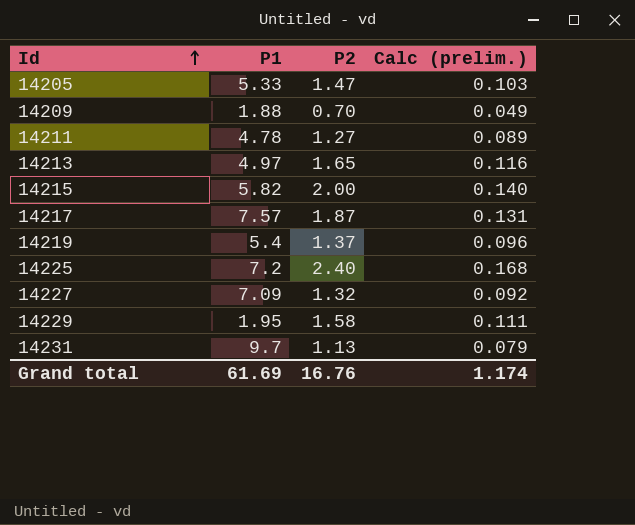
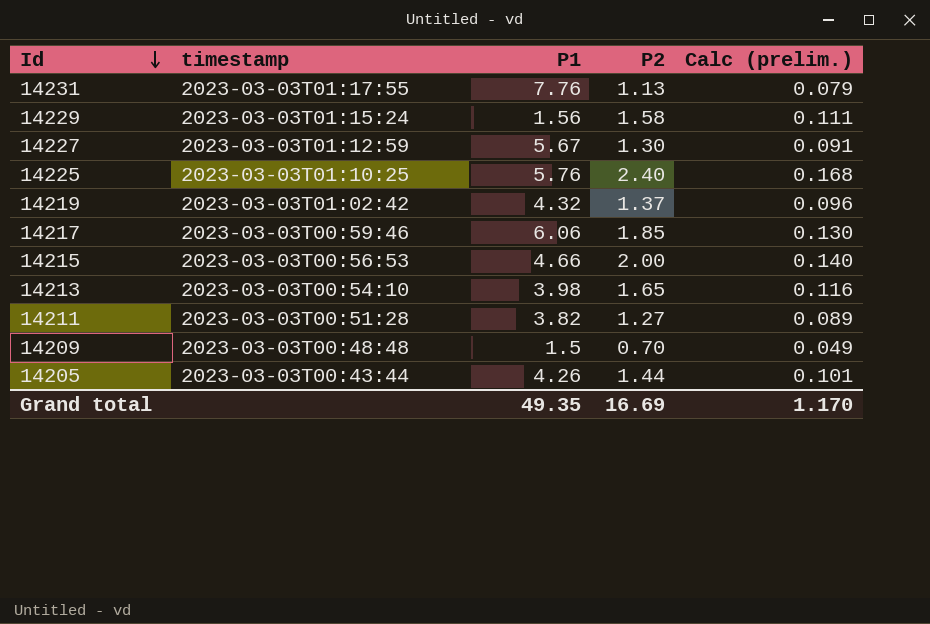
row order: Id ascending -> Id descending
column timestamp | position: none -> 2
14231 | P1: 9.7 -> 7.76
14229 | P1: 1.95 -> 1.56
14227 | P1: 7.09 -> 5.67
14227 | P2: 1.32 -> 1.30
14227 | Calc (prelim.): 0.092 -> 0.091
14225 | P1: 7.2 -> 5.76
14219 | P1: 5.4 -> 4.32
14217 | P1: 7.57 -> 6.06
14217 | P2: 1.87 -> 1.85
14217 | Calc (prelim.): 0.131 -> 0.130
14215 | P1: 5.82 -> 4.66
14213 | P1: 4.97 -> 3.98
14211 | P1: 4.78 -> 3.82
14209 | P1: 1.88 -> 1.5
14205 | P1: 5.33 -> 4.26
14205 | P2: 1.47 -> 1.44
14205 | Calc (prelim.): 0.103 -> 0.101
Grand total | P1: 61.69 -> 49.35
Grand total | P2: 16.76 -> 16.69
Grand total | Calc (prelim.): 1.174 -> 1.170

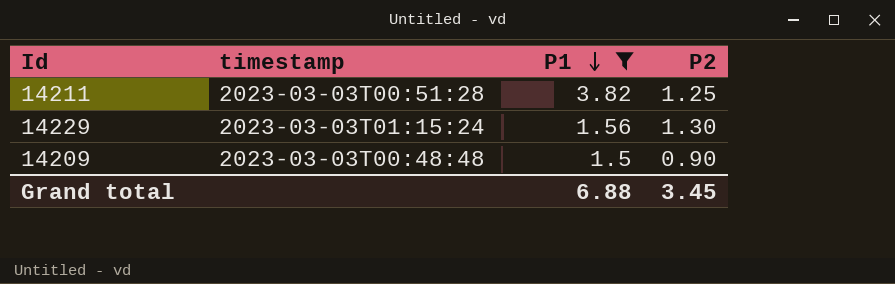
filter: none -> P1 <= 3.82
row order: Id descending -> P1 descending
column Calc (prelim.) | formula: [P2] * 0.07 -> none
14211 | P2: 1.27 -> 1.25
14229 | P2: 1.58 -> 1.30
14209 | P2: 0.70 -> 0.90
Grand total | P1: 49.35 -> 6.88
Grand total | P2: 16.69 -> 3.45

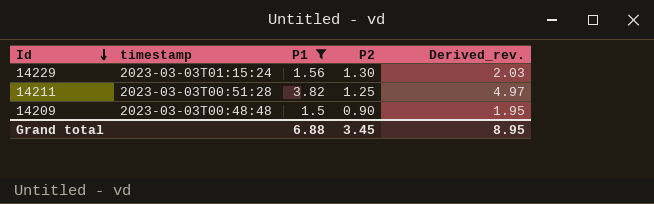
row order: P1 descending -> Id descending
column Derived_rev. | formula: none -> [P1] * 1.3

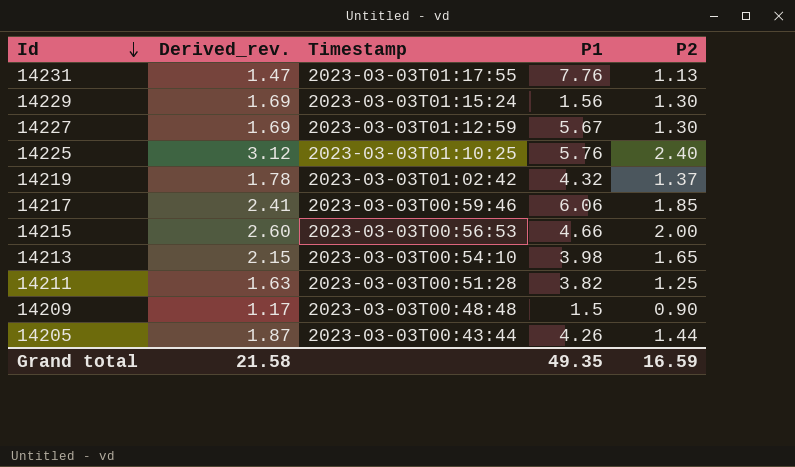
filter: P1 <= 3.82 -> none
column Derived_rev. | formula: [P1] * 1.3 -> [P2] * 1.3
column Derived_rev. | position: 5 -> 2
column name: timestamp -> Timestamp
Grand total | Derived_rev.: 8.95 -> 21.58
Grand total | P1: 6.88 -> 49.35
Grand total | P2: 3.45 -> 16.59

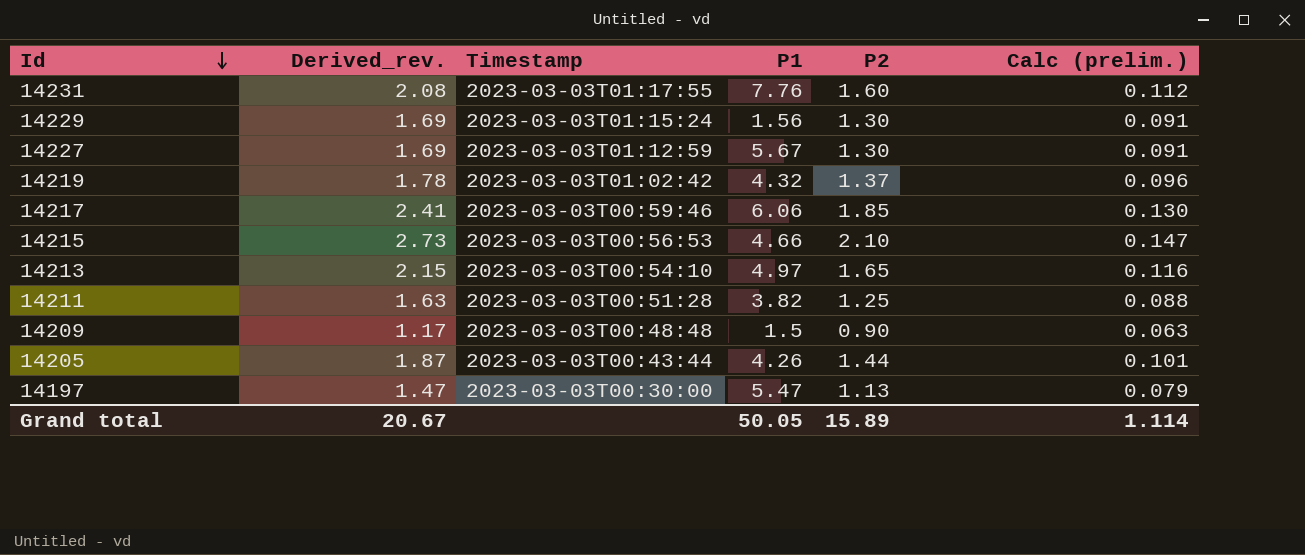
column Calc (prelim.) | formula: none -> [P2] * 0.07
row 14225: 3.12 | 2023-03-03T01:10:25 | 5.76 | 2.40 -> none
14231 | Derived_rev.: 1.47 -> 2.08
14231 | P2: 1.13 -> 1.60
14215 | Derived_rev.: 2.60 -> 2.73
14215 | P2: 2.00 -> 2.10
14213 | P1: 3.98 -> 4.97
row 14197: none -> 1.47 | 2023-03-03T00:30:00 | 5.47 | 1.13 | 0.079
Grand total | Derived_rev.: 21.58 -> 20.67
Grand total | P1: 49.35 -> 50.05
Grand total | P2: 16.59 -> 15.89

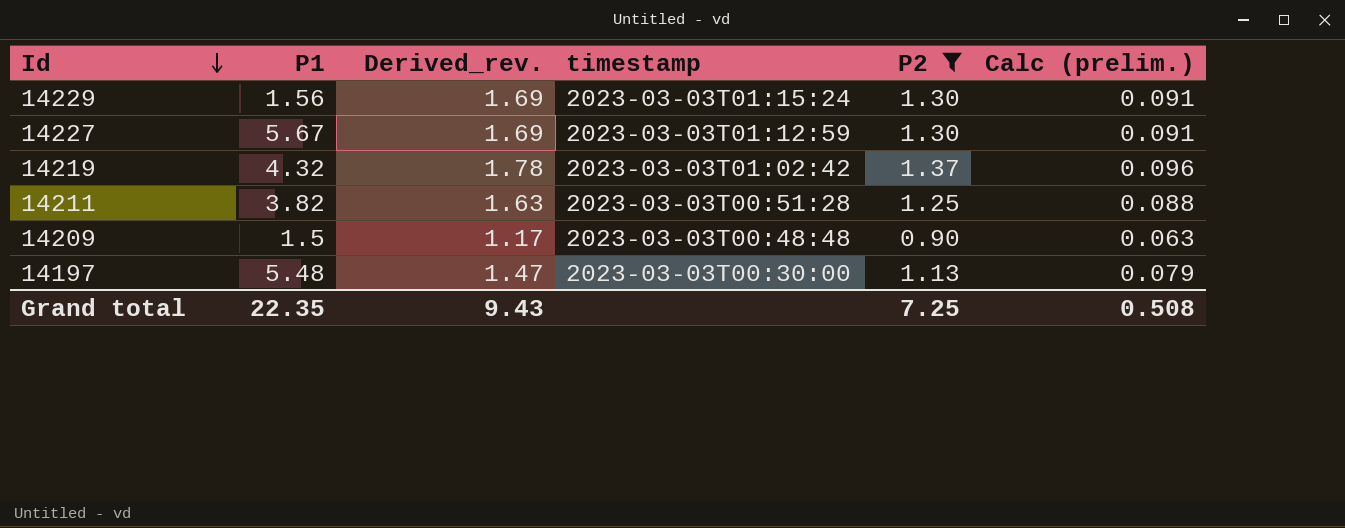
filter: none -> P2 <= 1.37
column P1 | position: 4 -> 2
column name: Timestamp -> timestamp
14197 | P1: 5.47 -> 5.48
Grand total | P1: 50.05 -> 22.35
Grand total | Derived_rev.: 20.67 -> 9.43
Grand total | P2: 15.89 -> 7.25
Grand total | Calc (prelim.): 1.114 -> 0.508

